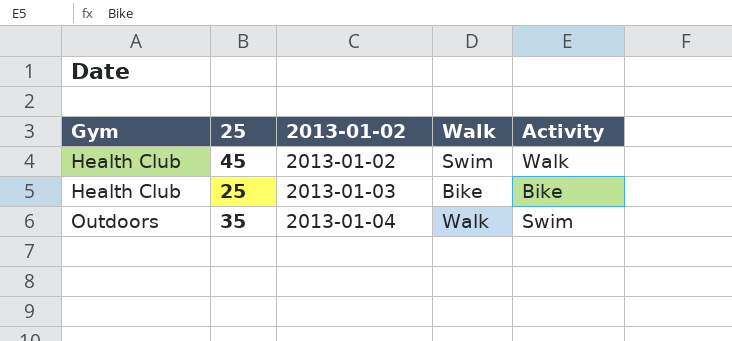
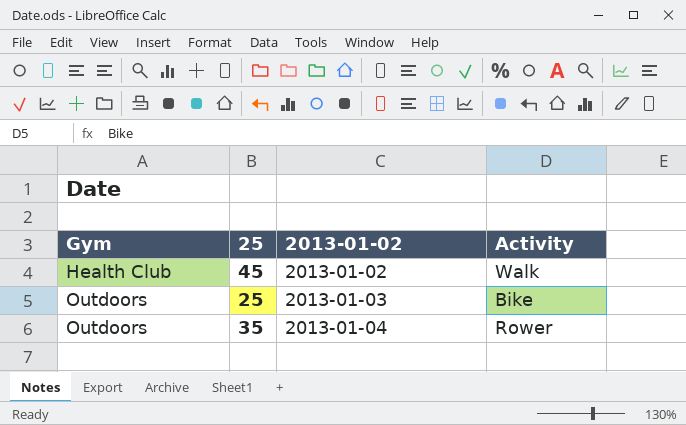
column Walk | position: 4 -> none
25 | Gym: Health Club -> Outdoors
35 | Activity: Swim -> Rower

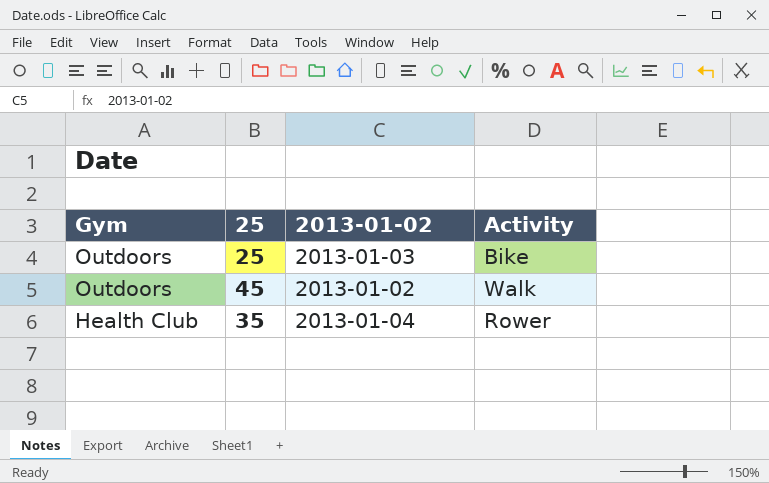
row order: Gym ascending -> Gym descending
45 | Gym: Health Club -> Outdoors
35 | Gym: Outdoors -> Health Club

